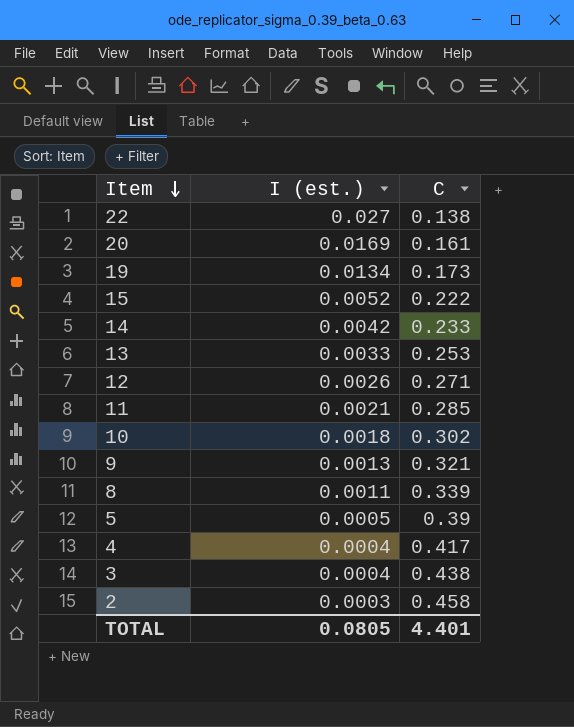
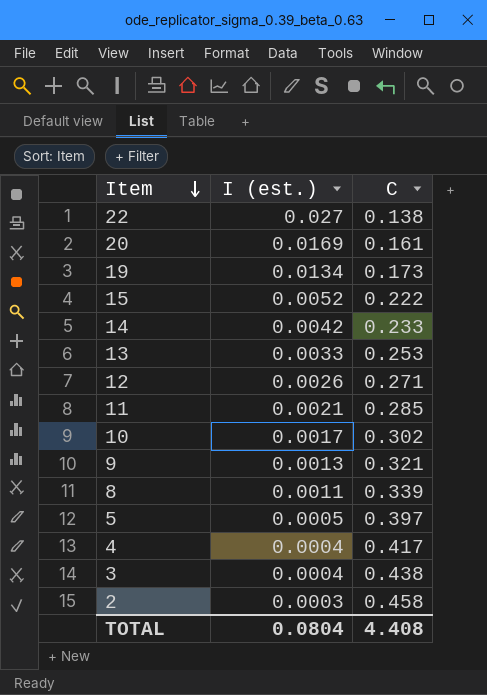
10 | I (est.): 0.0018 -> 0.0017
5 | C: 0.39 -> 0.397
TOTAL | I (est.): 0.0805 -> 0.0804
TOTAL | C: 4.401 -> 4.408

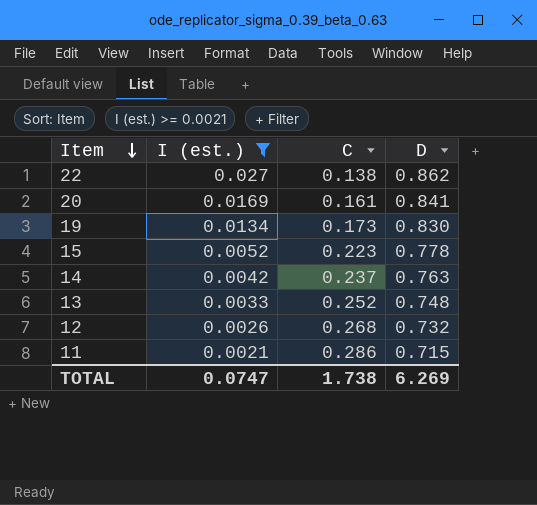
filter: none -> I (est.) >= 0.0021
column D | position: none -> 4
15 | C: 0.222 -> 0.223
14 | C: 0.233 -> 0.237
13 | C: 0.253 -> 0.252
12 | C: 0.271 -> 0.268
11 | C: 0.285 -> 0.286
TOTAL | I (est.): 0.0804 -> 0.0747
TOTAL | C: 4.408 -> 1.738

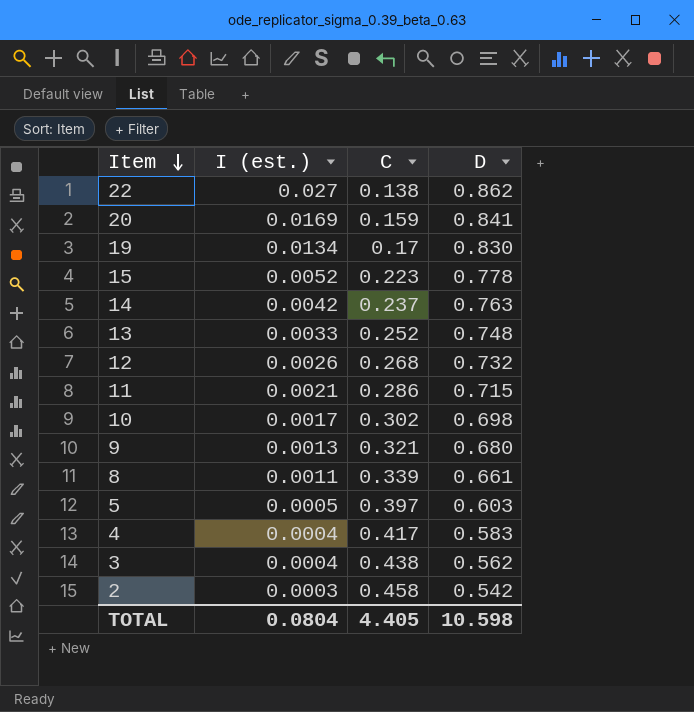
filter: I (est.) >= 0.0021 -> none
20 | C: 0.161 -> 0.159
19 | C: 0.173 -> 0.17
TOTAL | I (est.): 0.0747 -> 0.0804
TOTAL | C: 1.738 -> 4.405
TOTAL | D: 6.269 -> 10.598

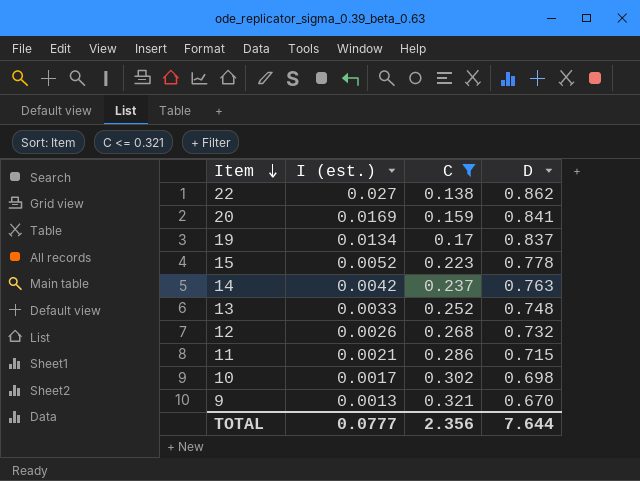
filter: none -> C <= 0.321
19 | D: 0.830 -> 0.837
9 | D: 0.680 -> 0.670
TOTAL | I (est.): 0.0804 -> 0.0777
TOTAL | C: 4.405 -> 2.356
TOTAL | D: 10.598 -> 7.644

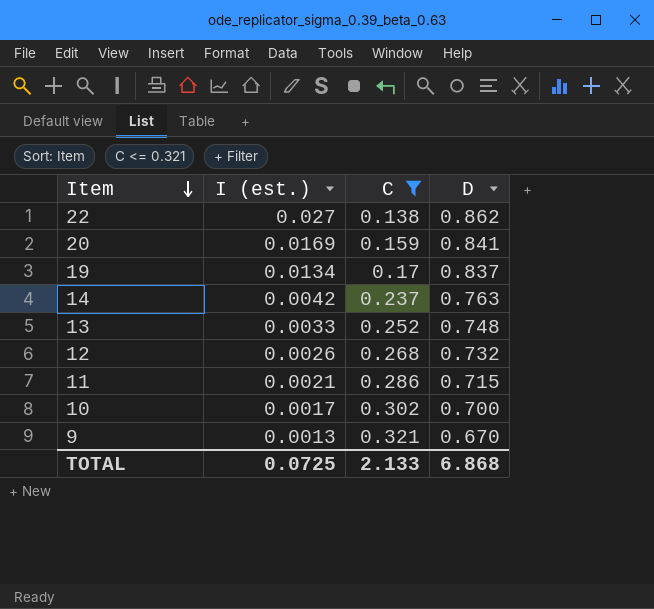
row 15: 0.0052 | 0.223 | 0.778 -> none
10 | D: 0.698 -> 0.700
TOTAL | I (est.): 0.0777 -> 0.0725
TOTAL | C: 2.356 -> 2.133
TOTAL | D: 7.644 -> 6.868

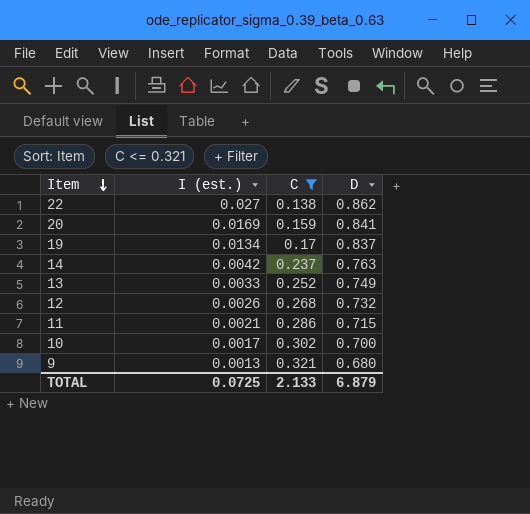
13 | D: 0.748 -> 0.749
9 | D: 0.670 -> 0.680
TOTAL | D: 6.868 -> 6.879

